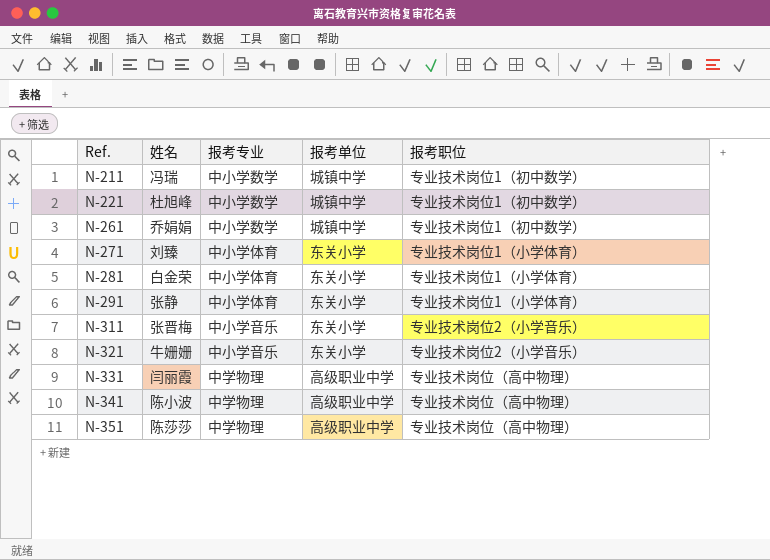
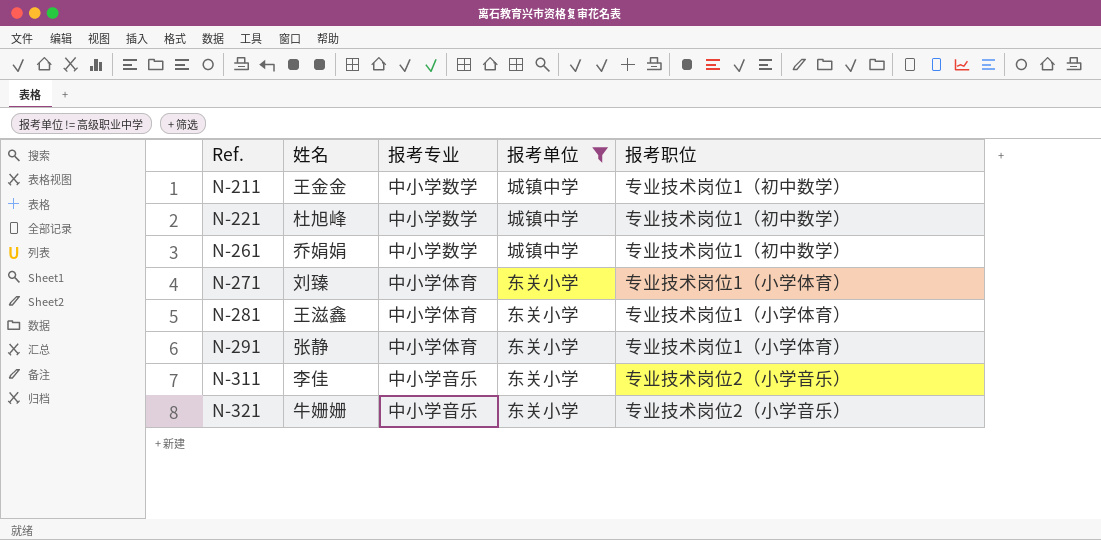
filter: none -> 报考单位 != 高级职业中学
N-211 | 姓名: 冯瑞 -> 王金金
N-281 | 姓名: 白金荣 -> 王滋鑫
N-311 | 姓名: 张晋梅 -> 李佳

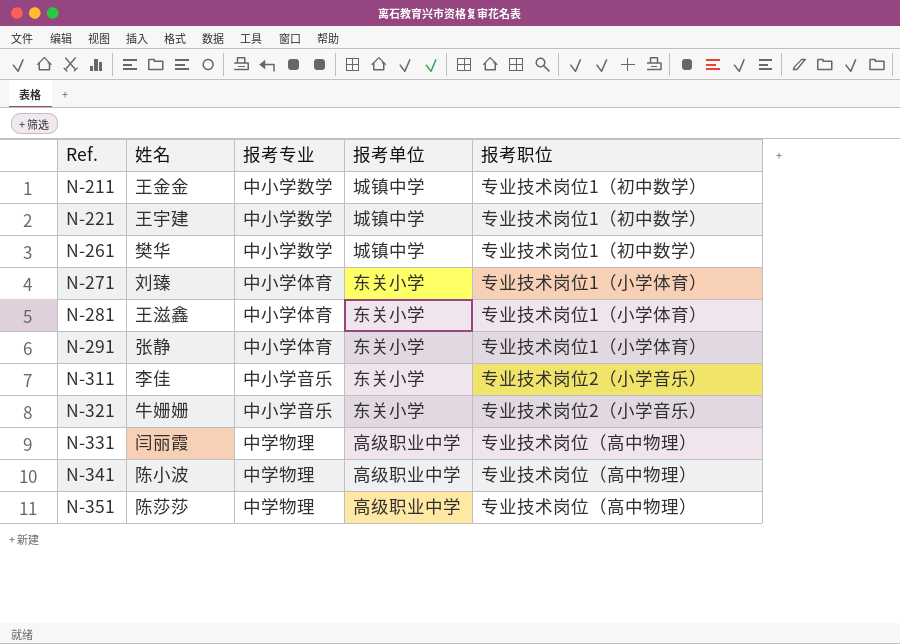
filter: 报考单位 != 高级职业中学 -> none
N-221 | 姓名: 杜旭峰 -> 王宇建
N-261 | 姓名: 乔娟娟 -> 樊华

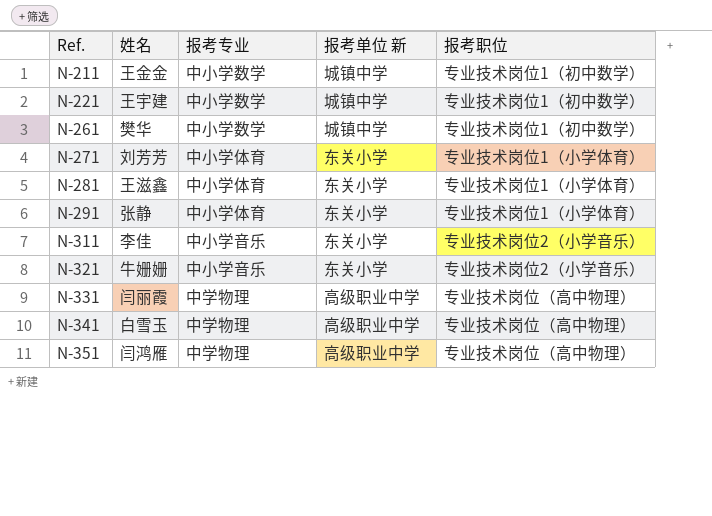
column name: 报考单位 -> 报考单位 新
N-271 | 姓名: 刘臻 -> 刘芳芳
N-341 | 姓名: 陈小波 -> 白雪玉
N-351 | 姓名: 陈莎莎 -> 闫鸿雁

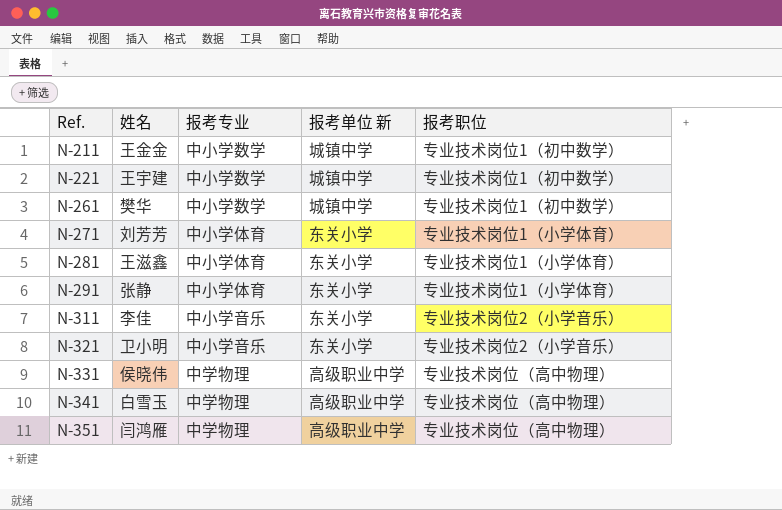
N-321 | 姓名: 牛姗姗 -> 卫小明
N-331 | 姓名: 闫丽霞 -> 侯晓伟

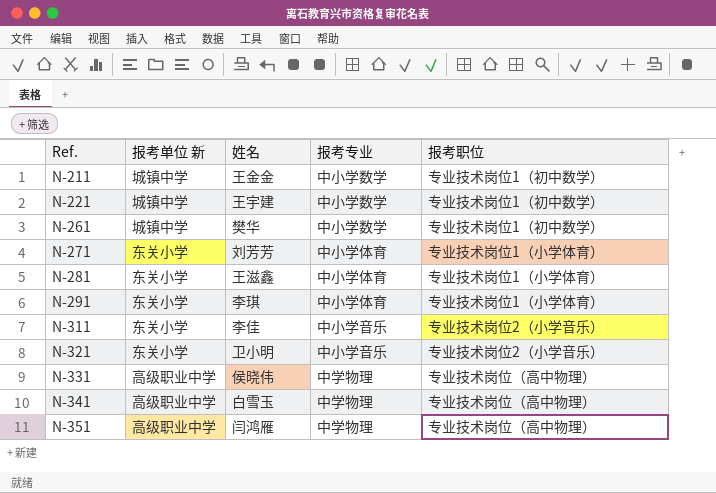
column 报考单位 新 | position: 4 -> 2
N-291 | 姓名: 张静 -> 李琪

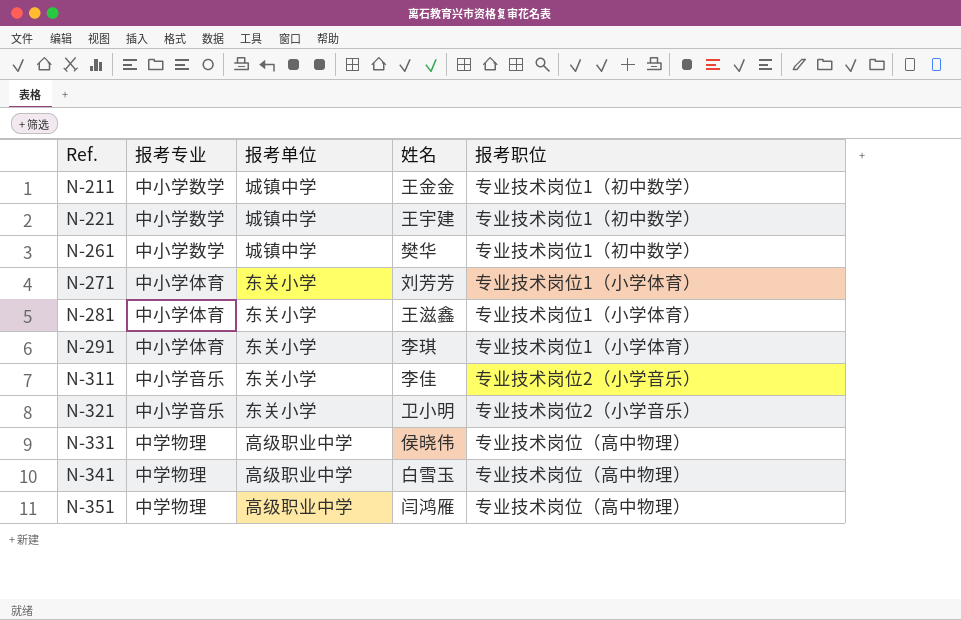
column 报考专业 | position: 4 -> 2
column name: 报考单位 新 -> 报考单位

